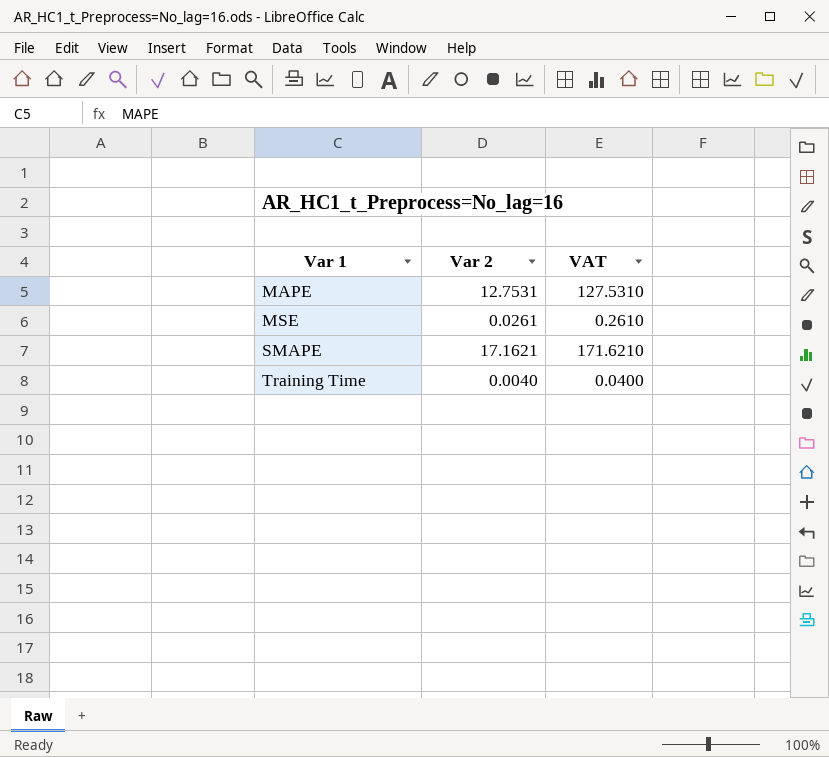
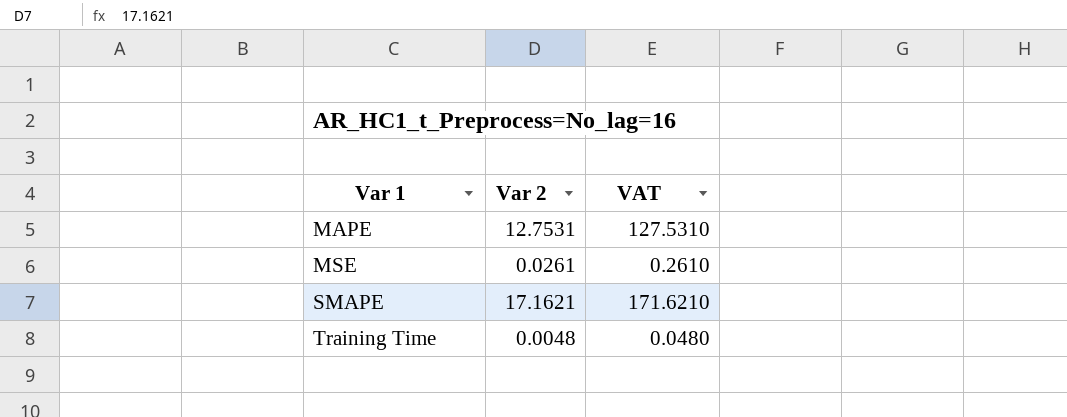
Training Time | Var 2: 0.0040 -> 0.0048
Training Time | VAT: 0.0400 -> 0.0480

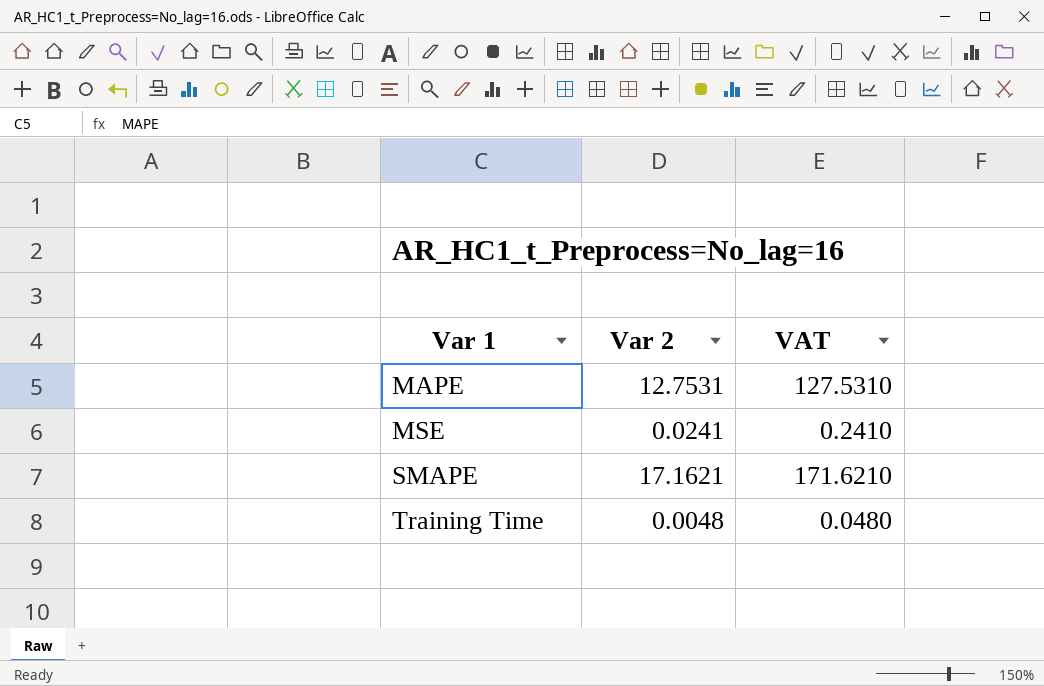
MSE | Var 2: 0.0261 -> 0.0241
MSE | VAT: 0.2610 -> 0.2410

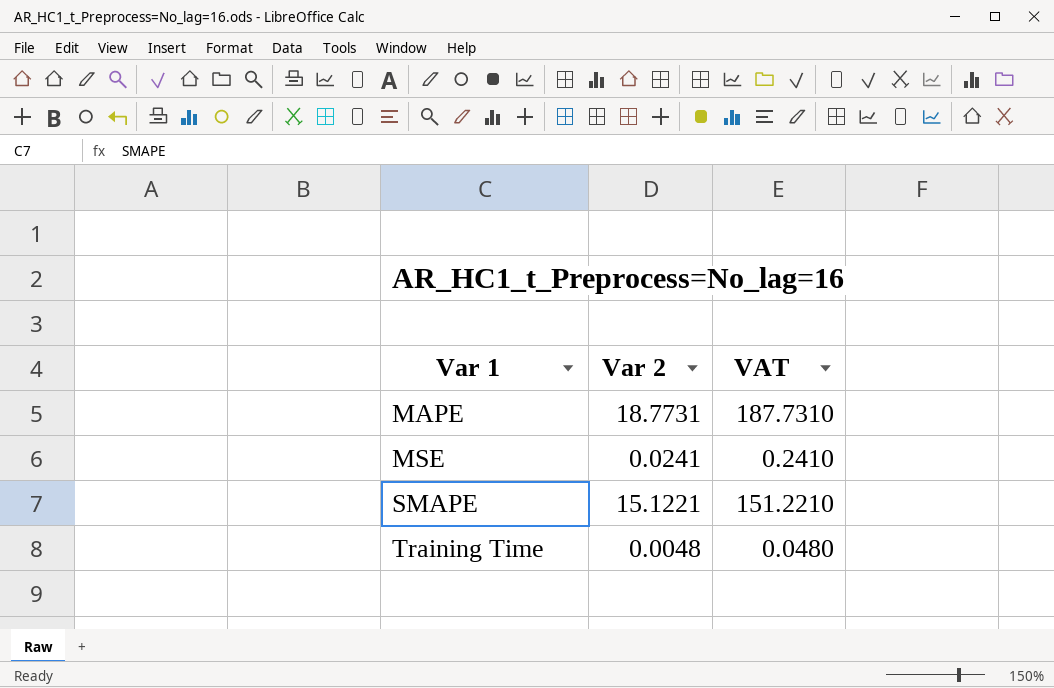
MAPE | Var 2: 12.7531 -> 18.7731
MAPE | VAT: 127.5310 -> 187.7310
SMAPE | Var 2: 17.1621 -> 15.1221
SMAPE | VAT: 171.6210 -> 151.2210

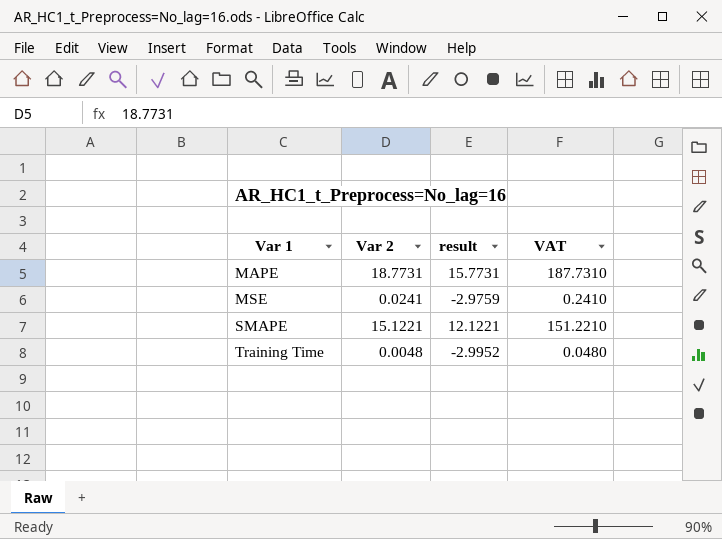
column result | formula: none -> [Var 2] - 3

